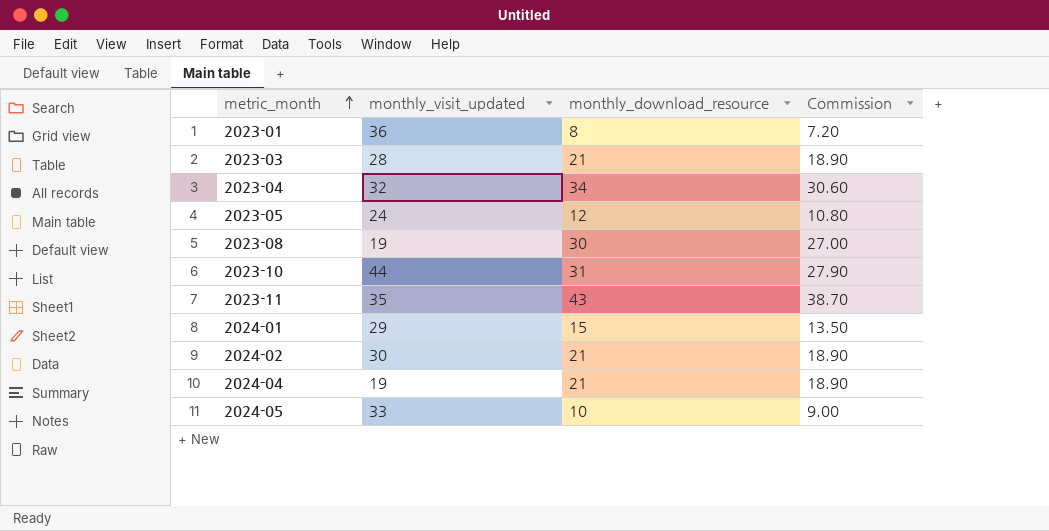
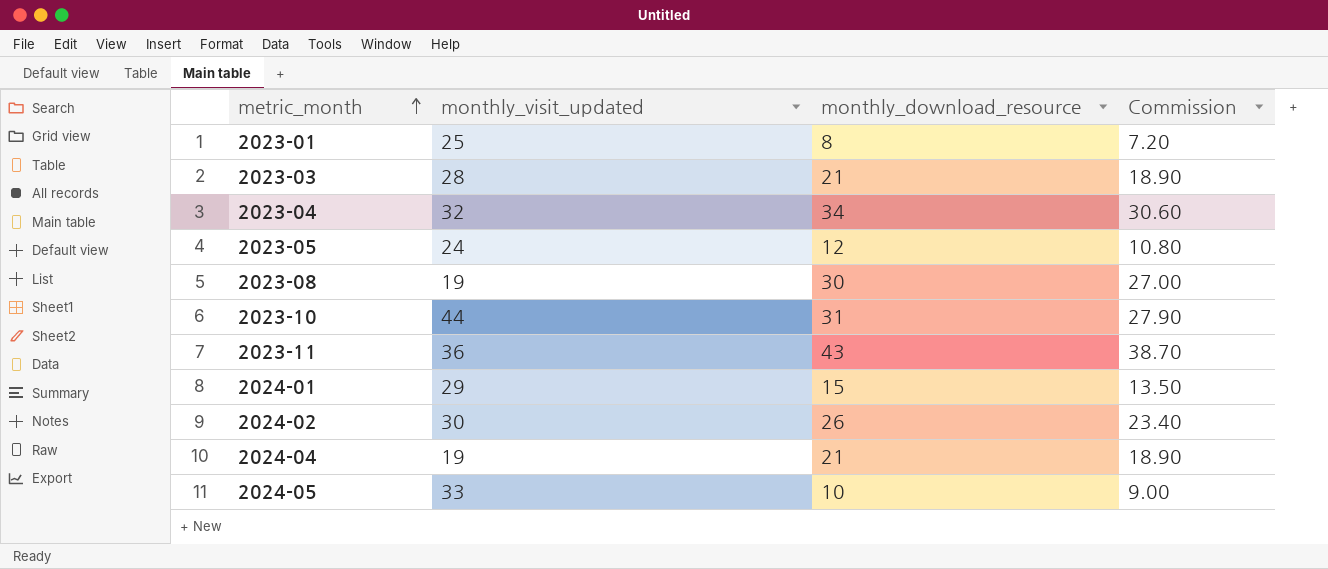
2023-01 | monthly_visit_updated: 36 -> 25
2023-11 | monthly_visit_updated: 35 -> 36
2024-02 | monthly_download_resource: 21 -> 26
2024-02 | Commission: 18.90 -> 23.40

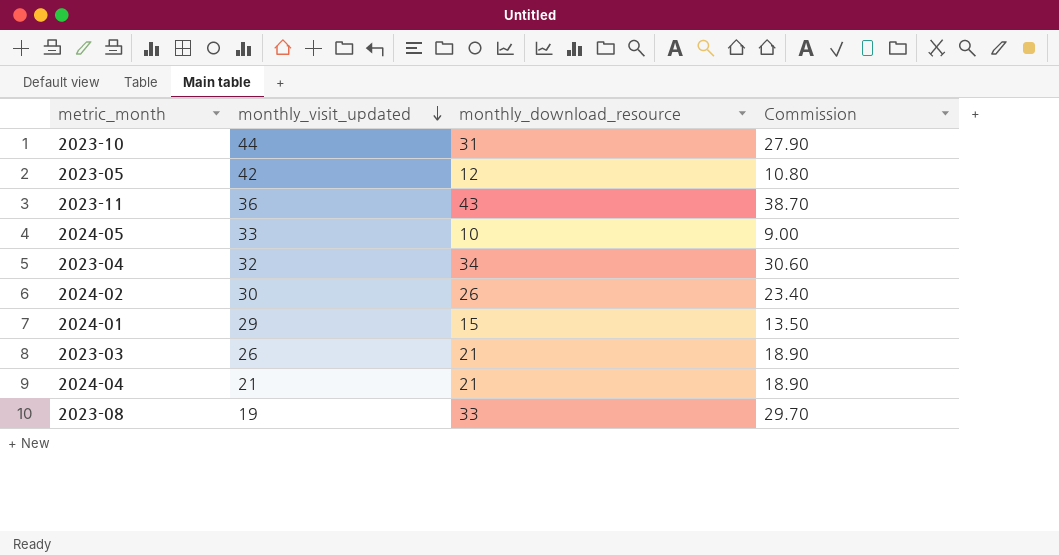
row order: metric_month ascending -> monthly_visit_updated descending
row 2023-01: 25 | 8 | 7.20 -> none
2023-05 | monthly_visit_updated: 24 -> 42
2023-03 | monthly_visit_updated: 28 -> 26
2024-04 | monthly_visit_updated: 19 -> 21
2023-08 | monthly_download_resource: 30 -> 33
2023-08 | Commission: 27.00 -> 29.70

